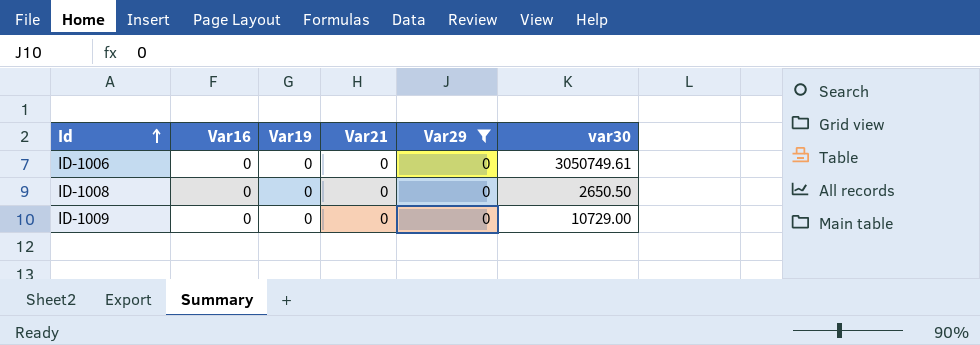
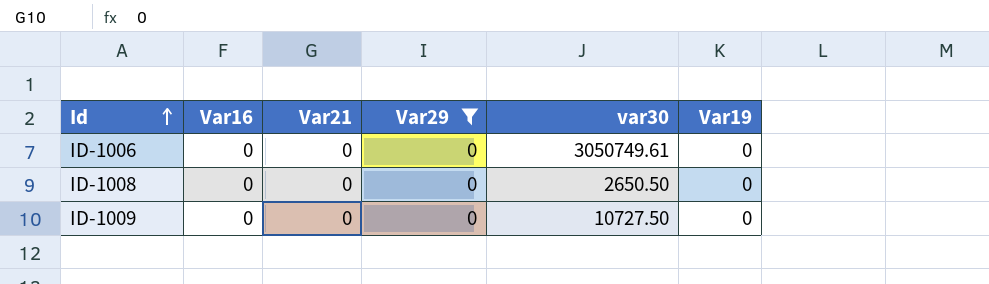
column Var19 | position: 3 -> 6
ID-1009 | var30: 10729.00 -> 10727.50

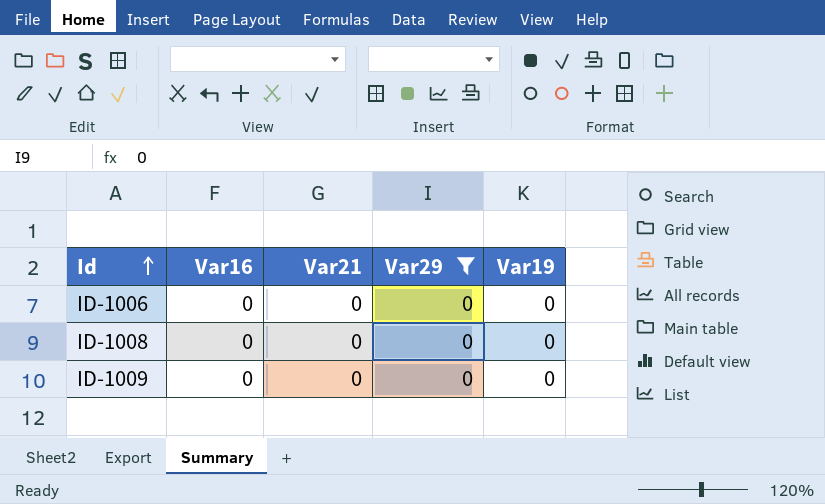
column var30 | position: 5 -> none

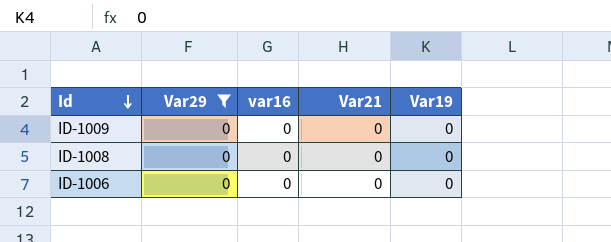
row order: Id ascending -> Id descending
column Var29 | position: 4 -> 2
column name: Var16 -> var16

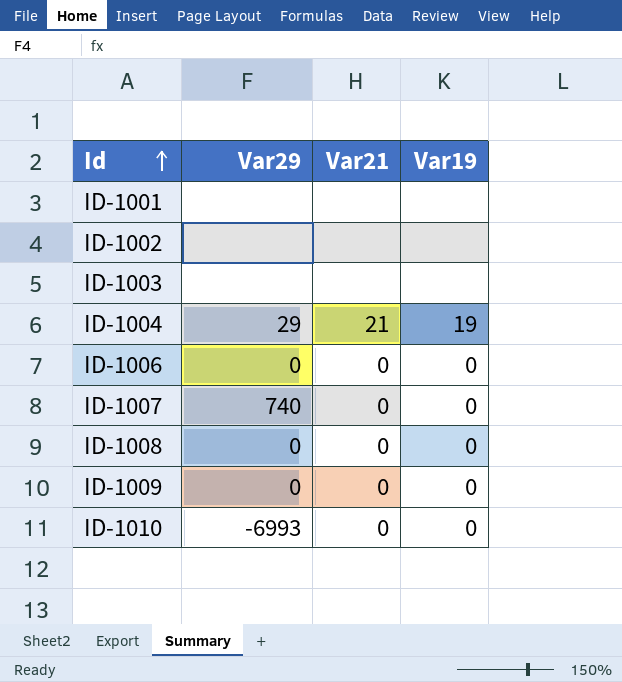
filter: Var29 = 0 -> none
row order: Id descending -> Id ascending
column var16 | position: 3 -> none

